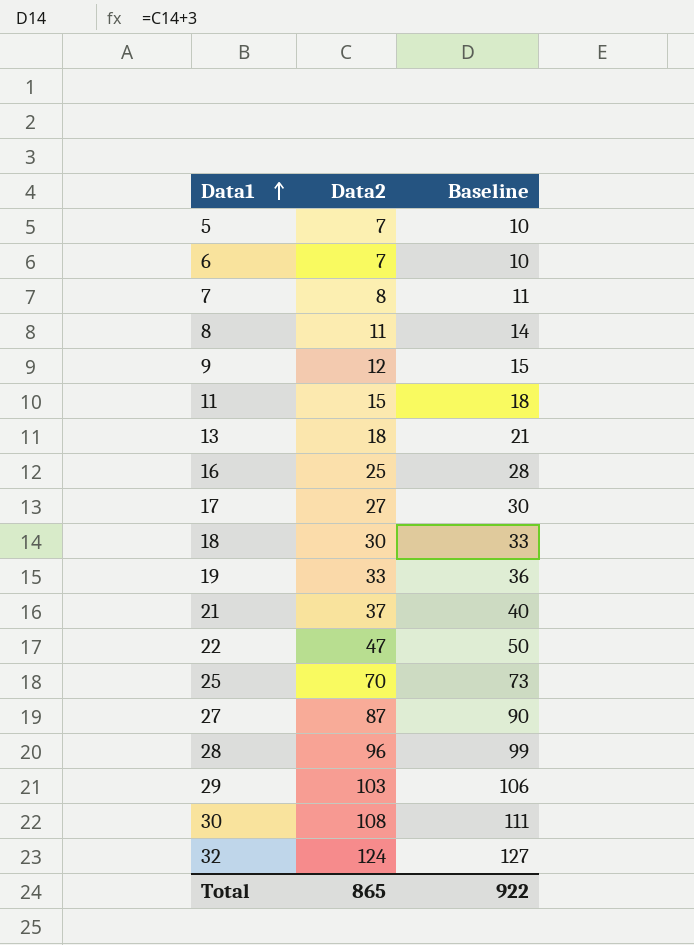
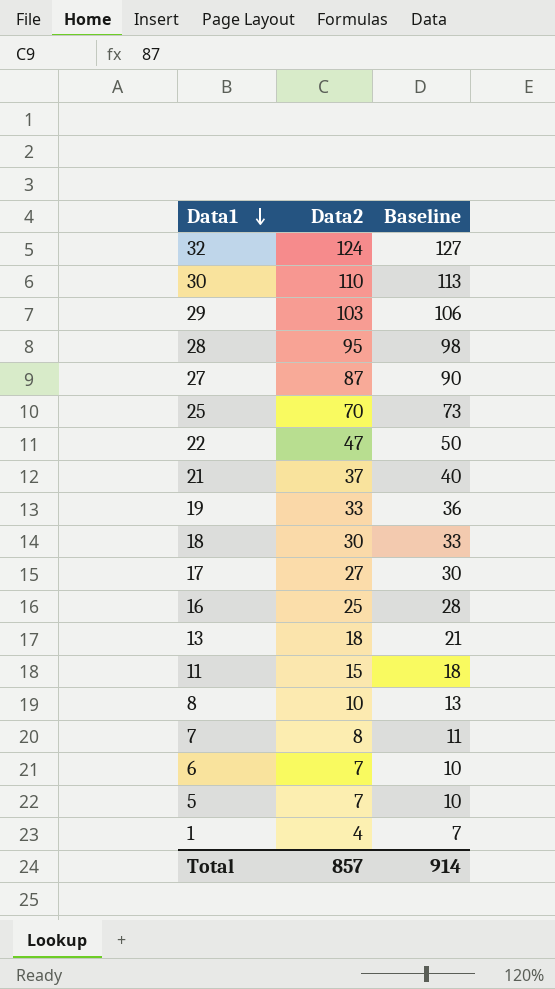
row order: Data1 ascending -> Data1 descending
row 9: 12 | 15 -> none
30 | Data2: 108 -> 110
30 | Baseline: 111 -> 113
28 | Data2: 96 -> 95
28 | Baseline: 99 -> 98
8 | Data2: 11 -> 10
8 | Baseline: 14 -> 13
row 1: none -> 4 | 7
Total | Data2: 865 -> 857
Total | Baseline: 922 -> 914

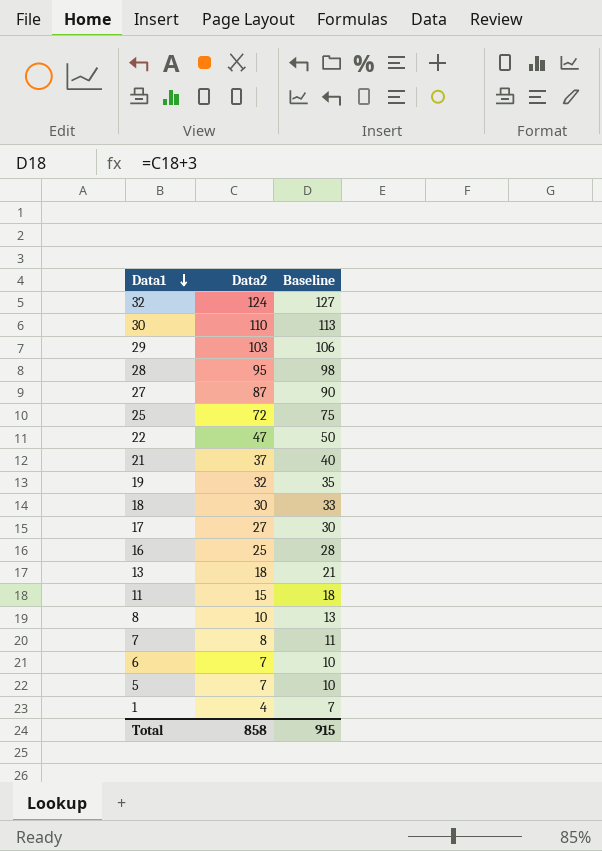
25 | Data2: 70 -> 72
25 | Baseline: 73 -> 75
19 | Data2: 33 -> 32
19 | Baseline: 36 -> 35
Total | Data2: 857 -> 858
Total | Baseline: 914 -> 915

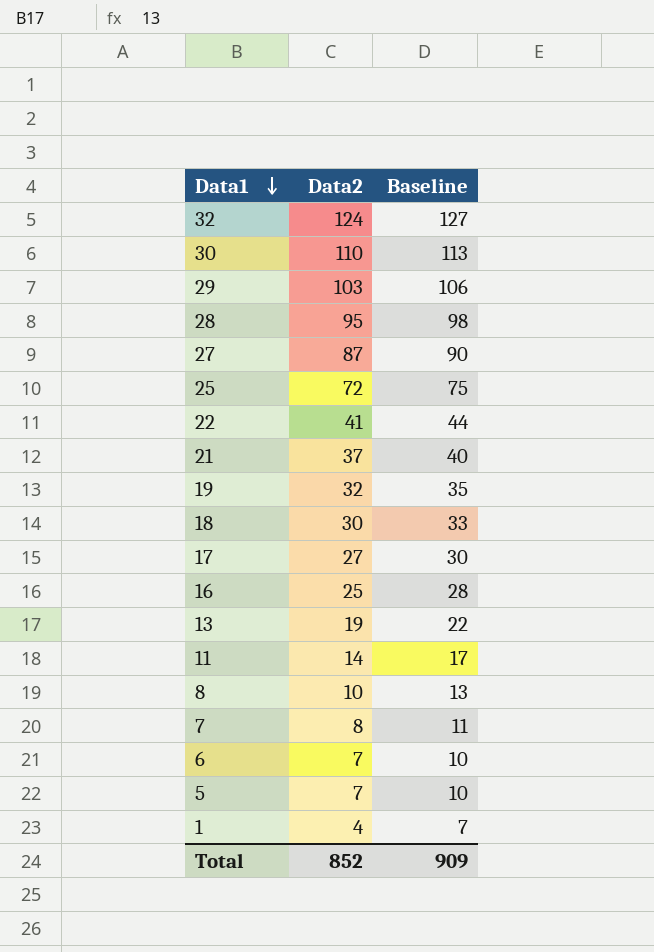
22 | Data2: 47 -> 41
22 | Baseline: 50 -> 44
13 | Data2: 18 -> 19
13 | Baseline: 21 -> 22
11 | Data2: 15 -> 14
11 | Baseline: 18 -> 17
Total | Data2: 858 -> 852
Total | Baseline: 915 -> 909

